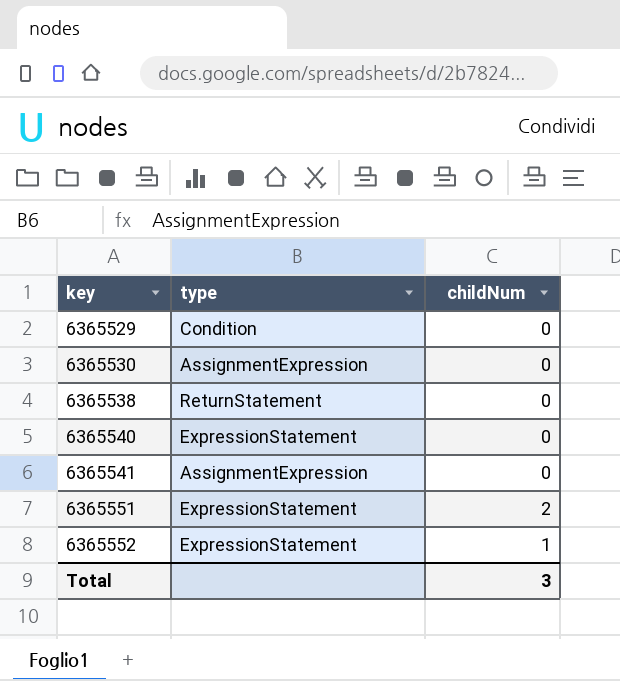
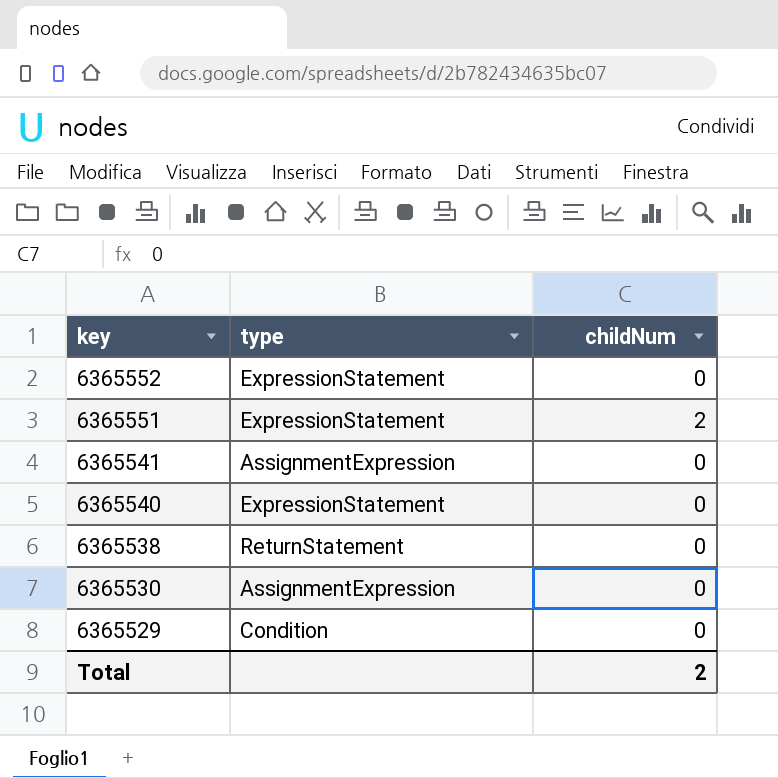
row order: key ascending -> key descending
6365552 | childNum: 1 -> 0
Total | childNum: 3 -> 2

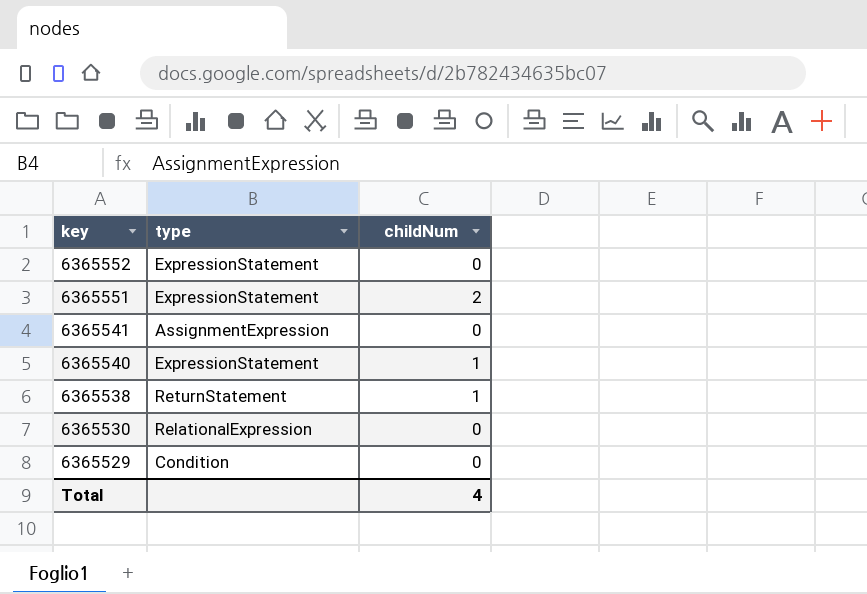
6365540 | childNum: 0 -> 1
6365538 | childNum: 0 -> 1
6365530 | type: AssignmentExpression -> RelationalExpression
Total | childNum: 2 -> 4

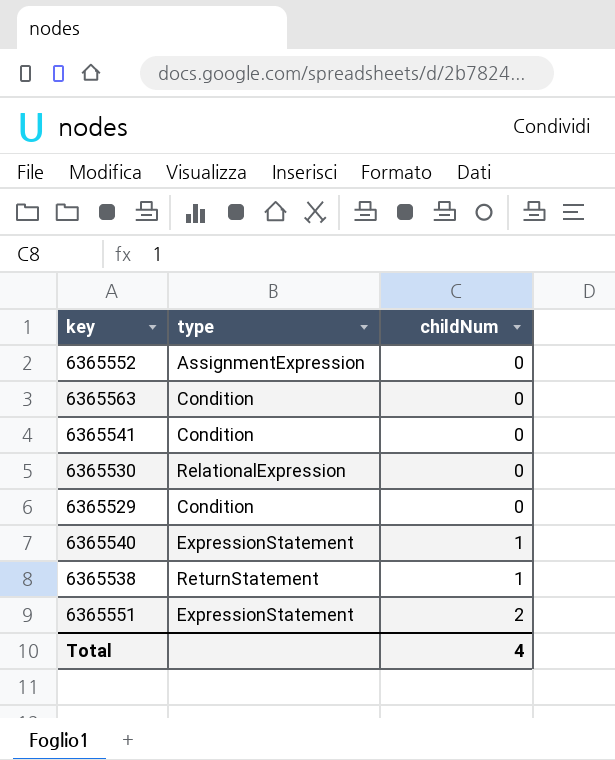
row order: key descending -> childNum ascending
6365552 | type: ExpressionStatement -> AssignmentExpression
row 6365563: none -> Condition | 0
6365541 | type: AssignmentExpression -> Condition

